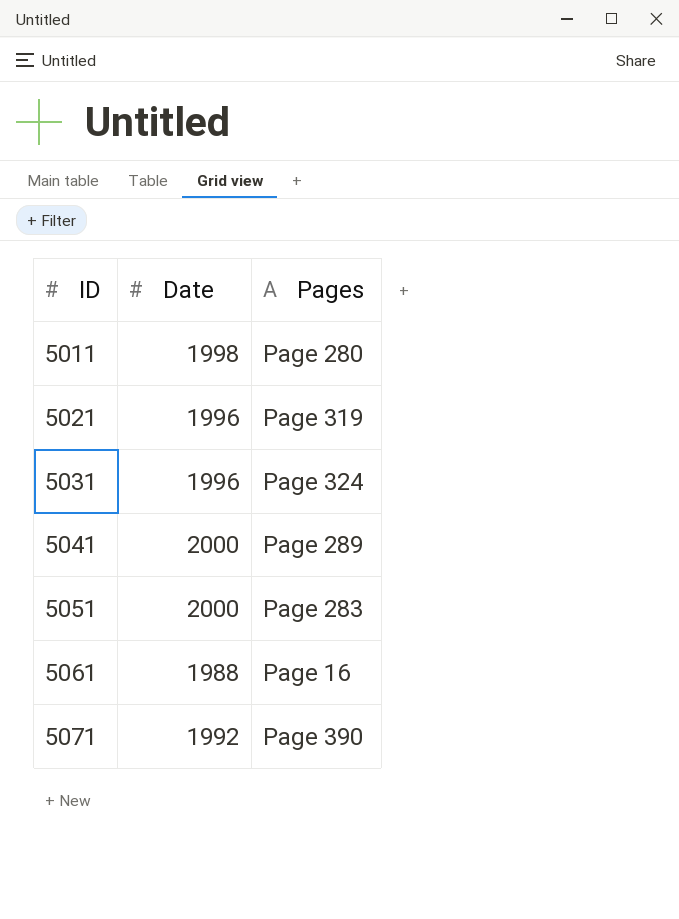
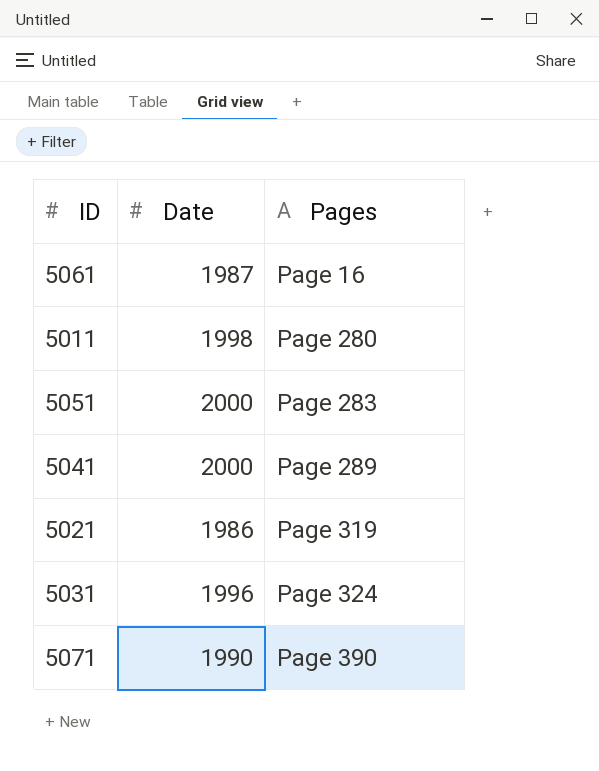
row order: ID ascending -> Pages ascending
5061 | Date: 1988 -> 1987
5021 | Date: 1996 -> 1986
5071 | Date: 1992 -> 1990

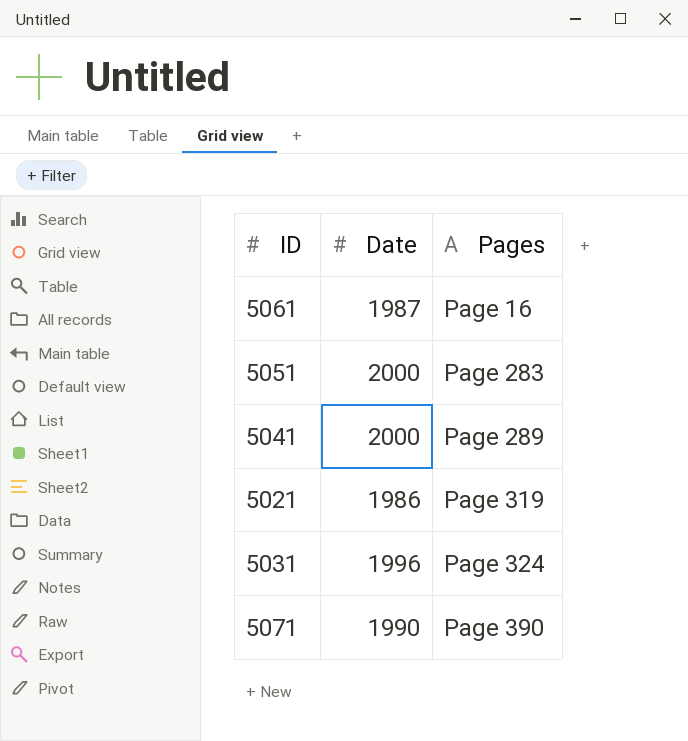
row 5011: 1998 | Page 280 -> none

